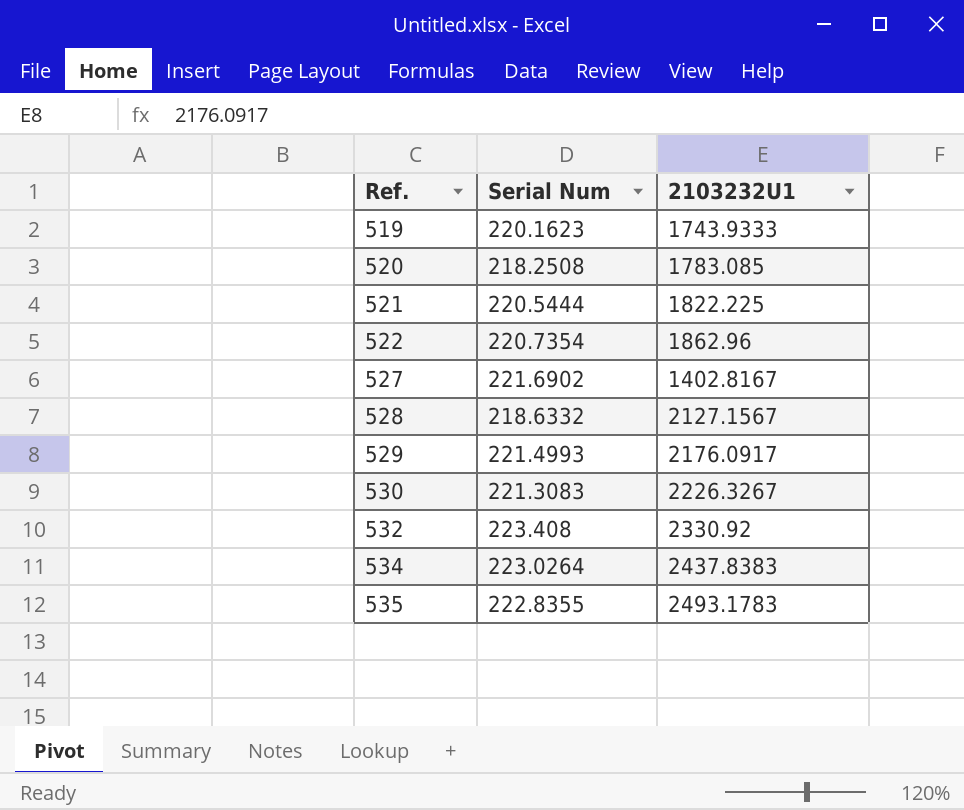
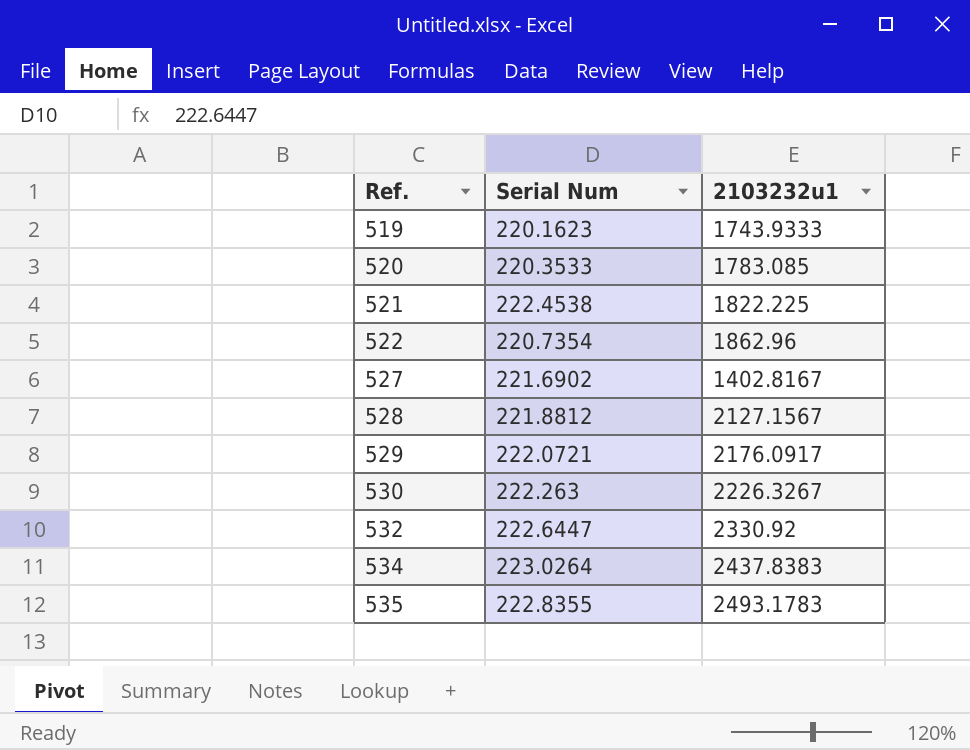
column name: 2103232U1 -> 2103232u1
520 | Serial Num: 218.2508 -> 220.3533
521 | Serial Num: 220.5444 -> 222.4538
528 | Serial Num: 218.6332 -> 221.8812
529 | Serial Num: 221.4993 -> 222.0721
530 | Serial Num: 221.3083 -> 222.263
532 | Serial Num: 223.408 -> 222.6447

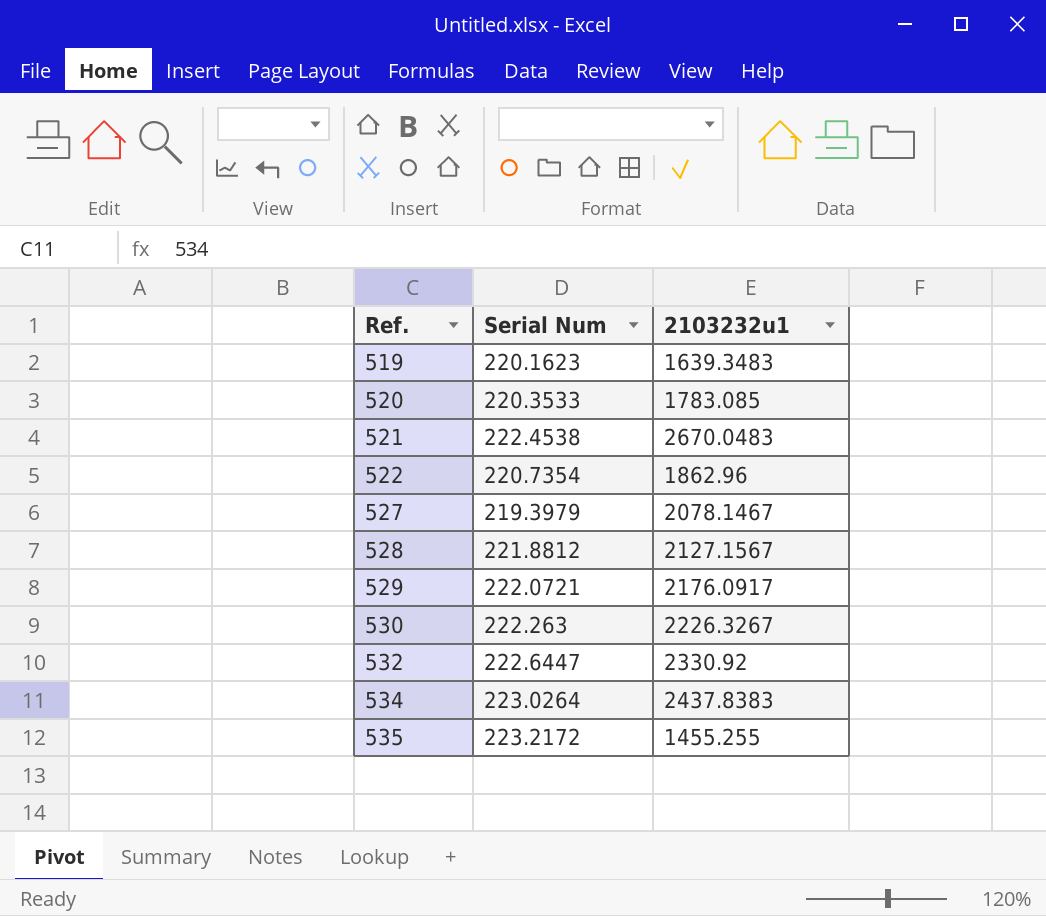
519 | 2103232u1: 1743.9333 -> 1639.3483
521 | 2103232u1: 1822.225 -> 2670.0483
527 | Serial Num: 221.6902 -> 219.3979
527 | 2103232u1: 1402.8167 -> 2078.1467
535 | Serial Num: 222.8355 -> 223.2172
535 | 2103232u1: 2493.1783 -> 1455.255

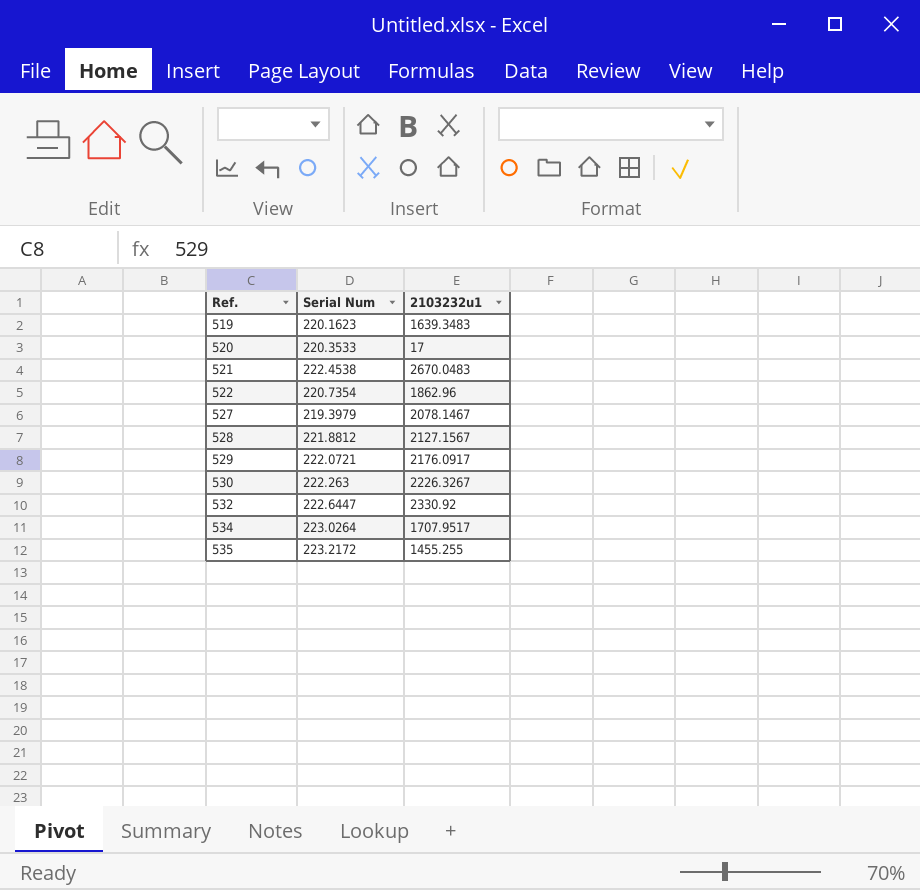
520 | 2103232u1: 1783.085 -> 17
534 | 2103232u1: 2437.8383 -> 1707.9517

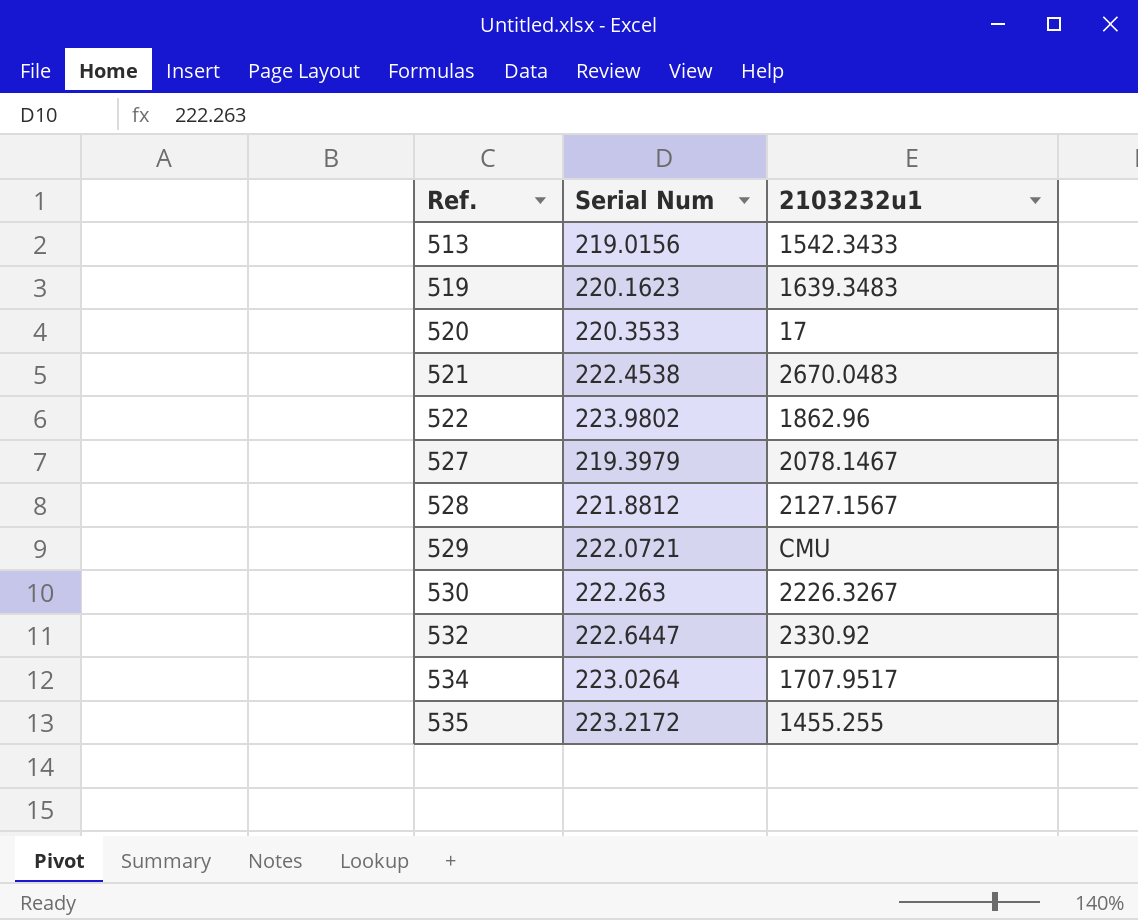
row 513: none -> 219.0156 | 1542.3433
522 | Serial Num: 220.7354 -> 223.9802
529 | 2103232u1: 2176.0917 -> CMU

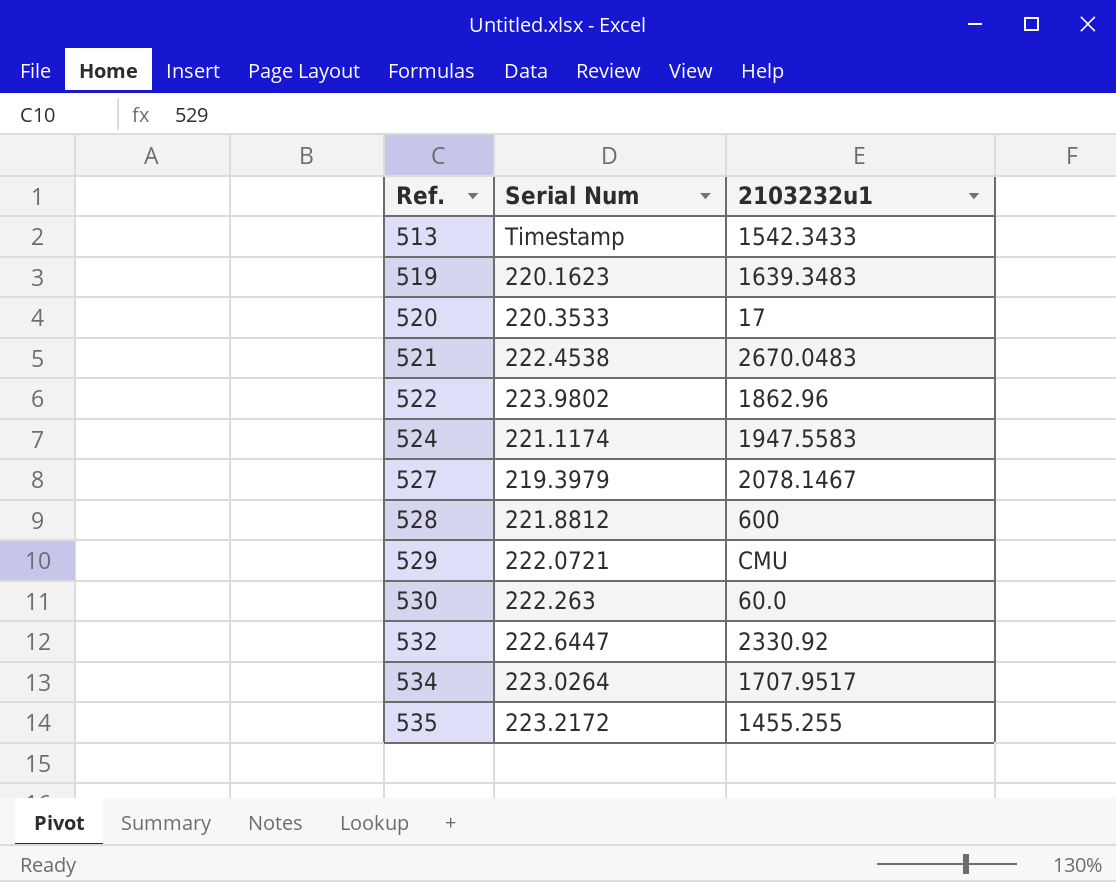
513 | Serial Num: 219.0156 -> Timestamp
row 524: none -> 221.1174 | 1947.5583
528 | 2103232u1: 2127.1567 -> 600
530 | 2103232u1: 2226.3267 -> 60.0

